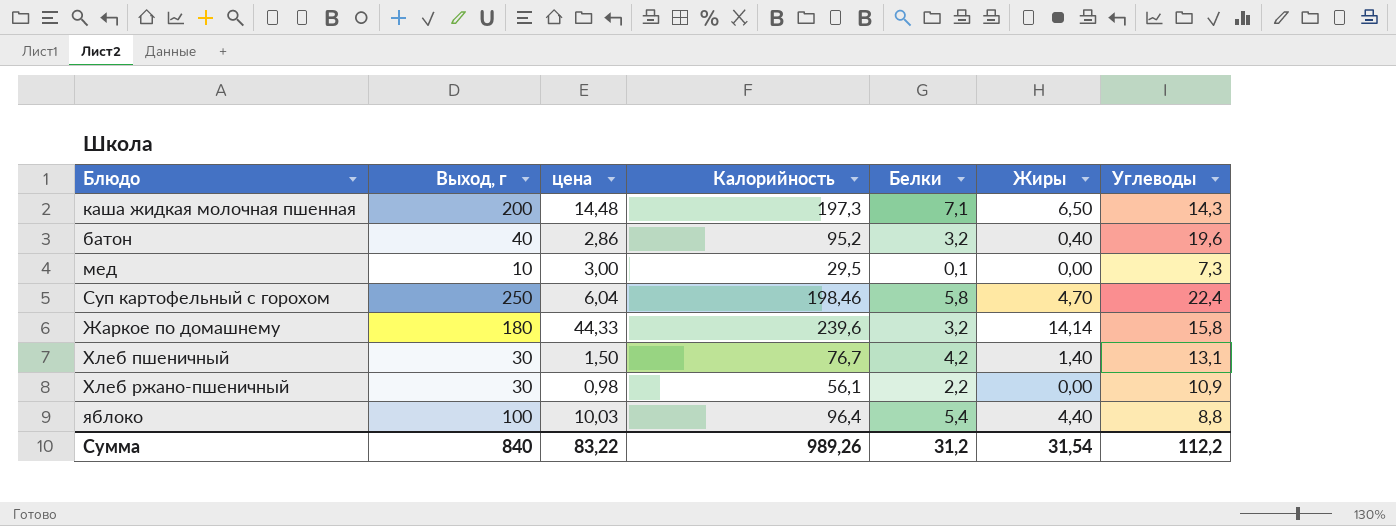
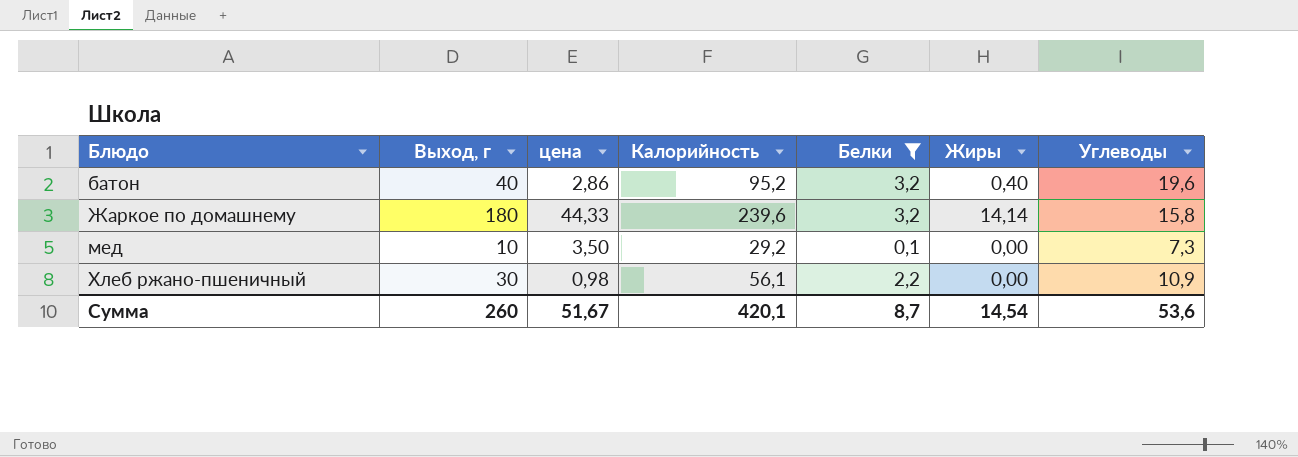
filter: none -> Белки <= 3,2
row order: none -> Блюдо ascending
мед | цена: 3,00 -> 3,50
мед | Калорийность: 29,5 -> 29,2
Сумма | Выход, г: 840 -> 260
Сумма | цена: 83,22 -> 51,67
Сумма | Калорийность: 989,26 -> 420,1
Сумма | Белки: 31,2 -> 8,7
Сумма | Жиры: 31,54 -> 14,54
Сумма | Углеводы: 112,2 -> 53,6

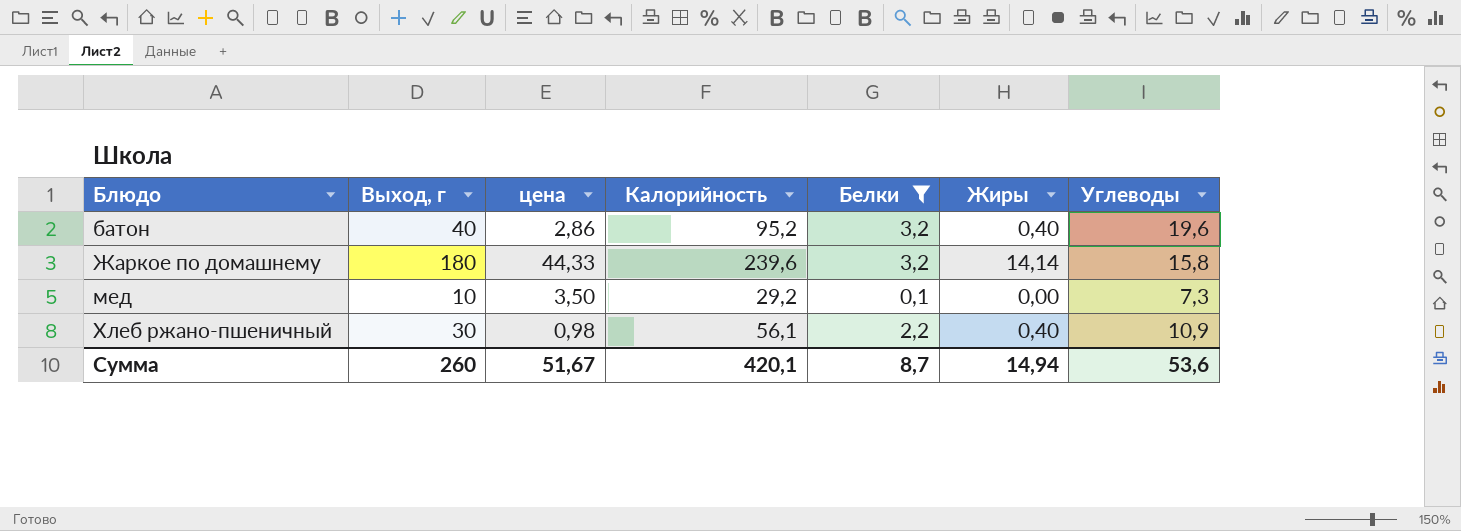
Хлеб ржано-пшеничный | Жиры: 0,00 -> 0,40
Сумма | Жиры: 14,54 -> 14,94

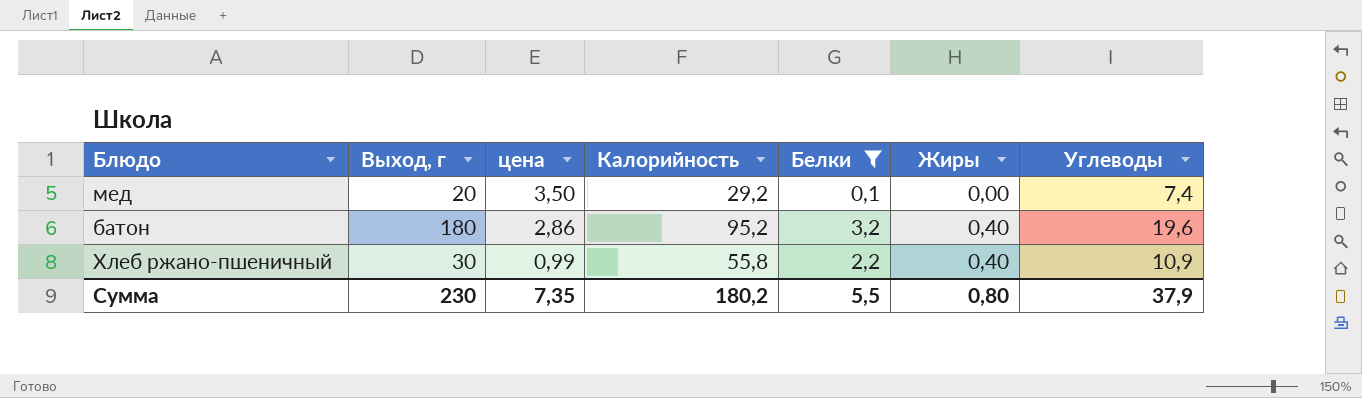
row order: Блюдо ascending -> цена descending
row Жаркое по домашнему: 180 | 44,33 | 239,6 | 3,2 | 14,14 | 15,8 -> none
мед | Выход, г: 10 -> 20
мед | Углеводы: 7,3 -> 7,4
батон | Выход, г: 40 -> 180
Хлеб ржано-пшеничный | цена: 0,98 -> 0,99
Хлеб ржано-пшеничный | Калорийность: 56,1 -> 55,8
Сумма | Выход, г: 260 -> 230
Сумма | цена: 51,67 -> 7,35
Сумма | Калорийность: 420,1 -> 180,2
Сумма | Белки: 8,7 -> 5,5
Сумма | Жиры: 14,94 -> 0,80
Сумма | Углеводы: 53,6 -> 37,9

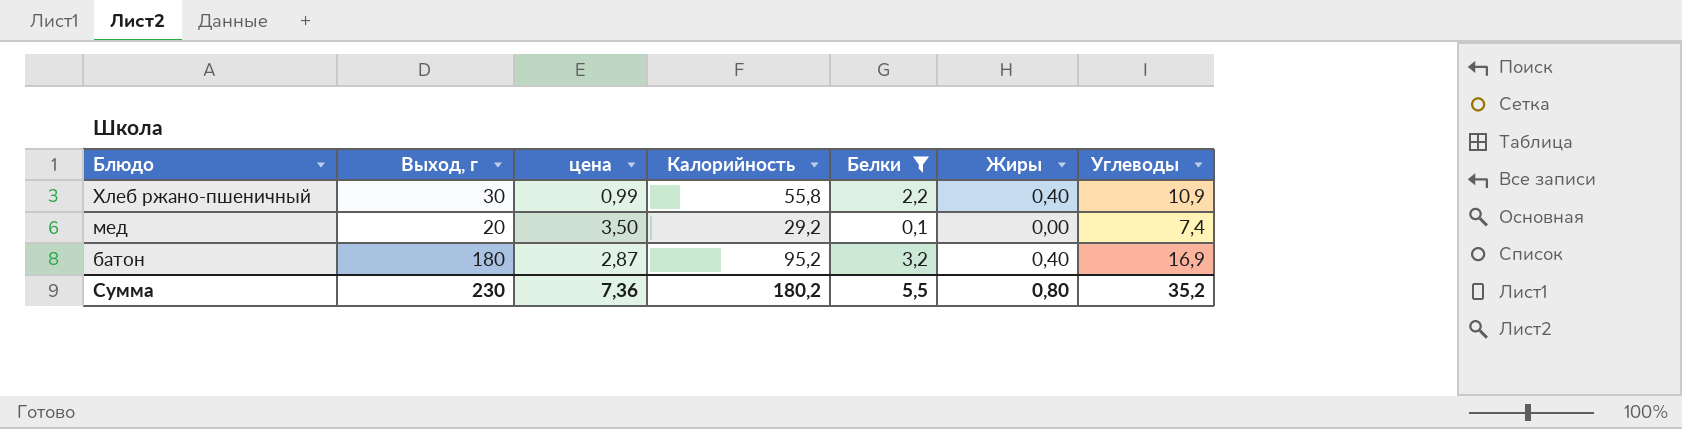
row order: цена descending -> Блюдо descending
батон | цена: 2,86 -> 2,87
батон | Углеводы: 19,6 -> 16,9
Сумма | цена: 7,35 -> 7,36
Сумма | Углеводы: 37,9 -> 35,2

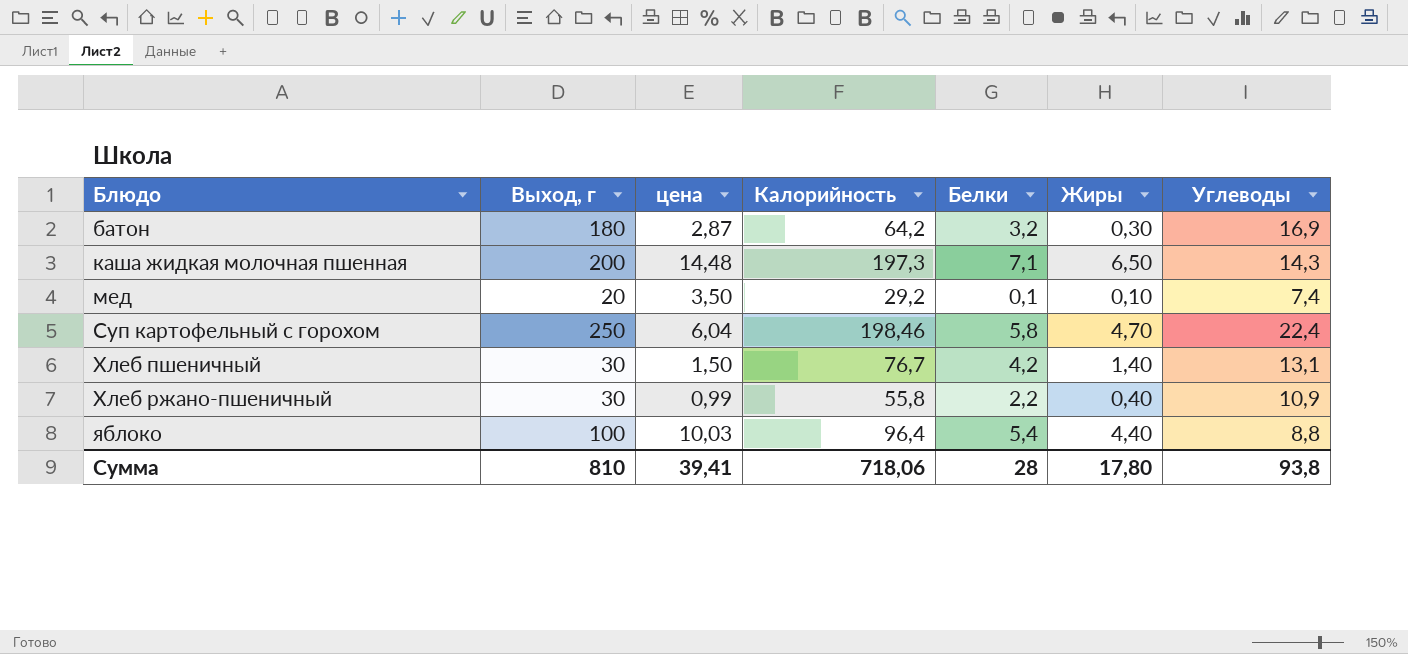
filter: Белки <= 3,2 -> none
row order: Блюдо descending -> Блюдо ascending
батон | Калорийность: 95,2 -> 64,2
батон | Жиры: 0,40 -> 0,30
мед | Жиры: 0,00 -> 0,10
Сумма | Выход, г: 230 -> 810
Сумма | цена: 7,36 -> 39,41
Сумма | Калорийность: 180,2 -> 718,06
Сумма | Белки: 5,5 -> 28
Сумма | Жиры: 0,80 -> 17,80
Сумма | Углеводы: 35,2 -> 93,8

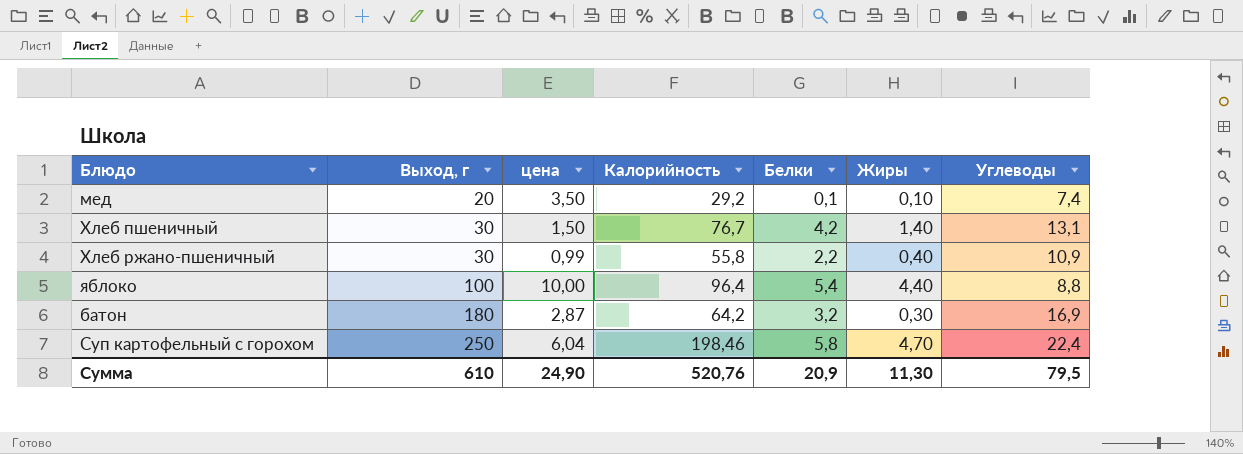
row order: Блюдо ascending -> Выход, г ascending
row каша жидкая молочная пшенная: 200 | 14,48 | 197,3 | 7,1 | 6,50 | 14,3 -> none
яблоко | цена: 10,03 -> 10,00
Сумма | Выход, г: 810 -> 610
Сумма | цена: 39,41 -> 24,90
Сумма | Калорийность: 718,06 -> 520,76
Сумма | Белки: 28 -> 20,9
Сумма | Жиры: 17,80 -> 11,30
Сумма | Углеводы: 93,8 -> 79,5

